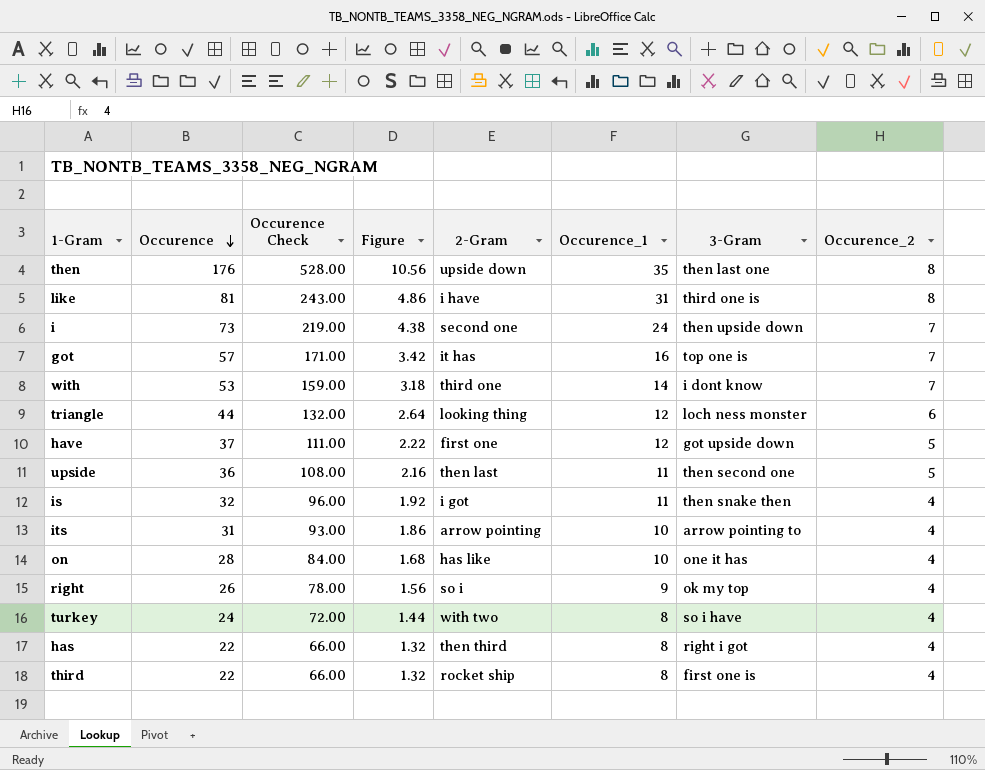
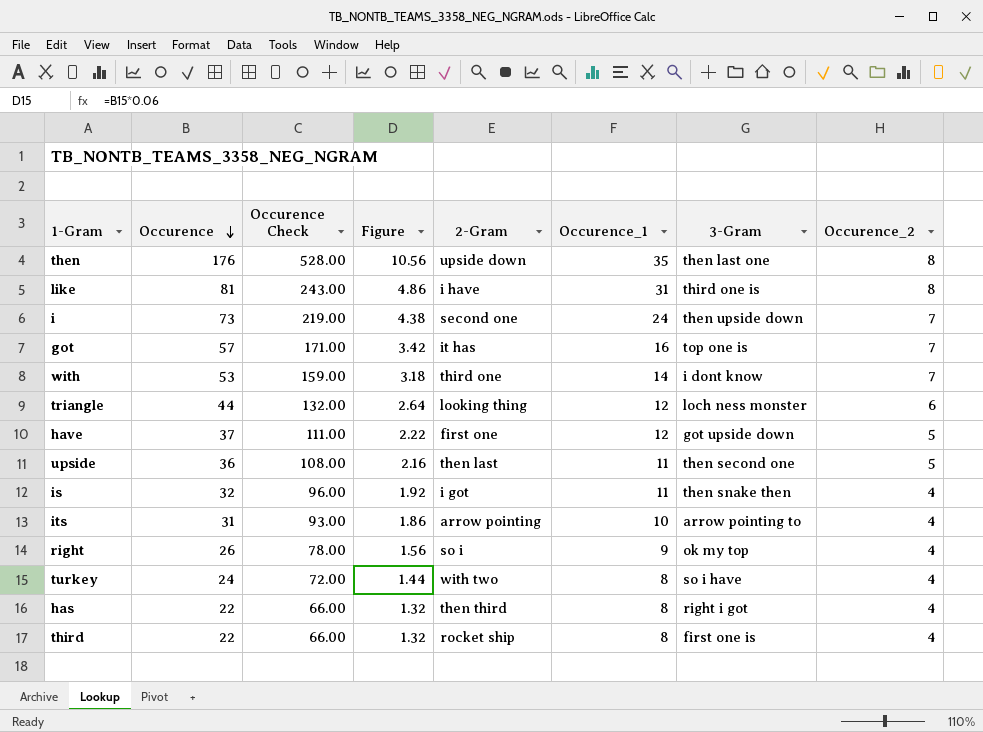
row on: 28 | 84.00 | 1.68 | has like | 10 | one it has | 4 -> none

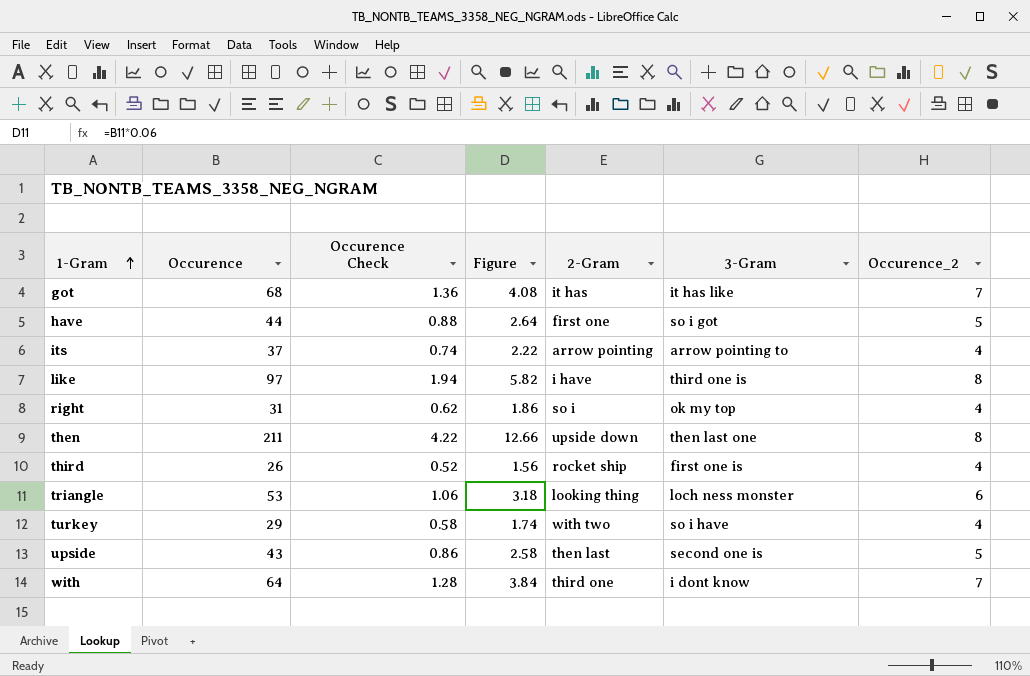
row order: Occurence descending -> 1-Gram ascending
column Occurence_1 | position: 6 -> none
column Occurence Check | formula: [Occurence] * 3 -> [Occurence] * 0.02
row i: 73 | 219.00 | 4.38 | second one | 24 | then upside down | 7 -> none
row is: 32 | 96.00 | 1.92 | i got | 11 | then snake then | 4 -> none
row has: 22 | 66.00 | 1.32 | then third | 8 | right i got | 4 -> none
got | Occurence: 57 -> 68
got | Figure: 3.42 -> 4.08
got | 3-Gram: top one is -> it has like
have | Occurence: 37 -> 44
have | Figure: 2.22 -> 2.64
have | 3-Gram: got upside down -> so i got
its | Occurence: 31 -> 37
its | Figure: 1.86 -> 2.22
like | Occurence: 81 -> 97
like | Figure: 4.86 -> 5.82
right | Occurence: 26 -> 31
right | Figure: 1.56 -> 1.86
then | Occurence: 176 -> 211
then | Figure: 10.56 -> 12.66
third | Occurence: 22 -> 26
third | Figure: 1.32 -> 1.56
triangle | Occurence: 44 -> 53
triangle | Figure: 2.64 -> 3.18
turkey | Occurence: 24 -> 29
turkey | Figure: 1.44 -> 1.74
upside | Occurence: 36 -> 43
upside | Figure: 2.16 -> 2.58
upside | 3-Gram: then second one -> second one is
with | Occurence: 53 -> 64
with | Figure: 3.18 -> 3.84

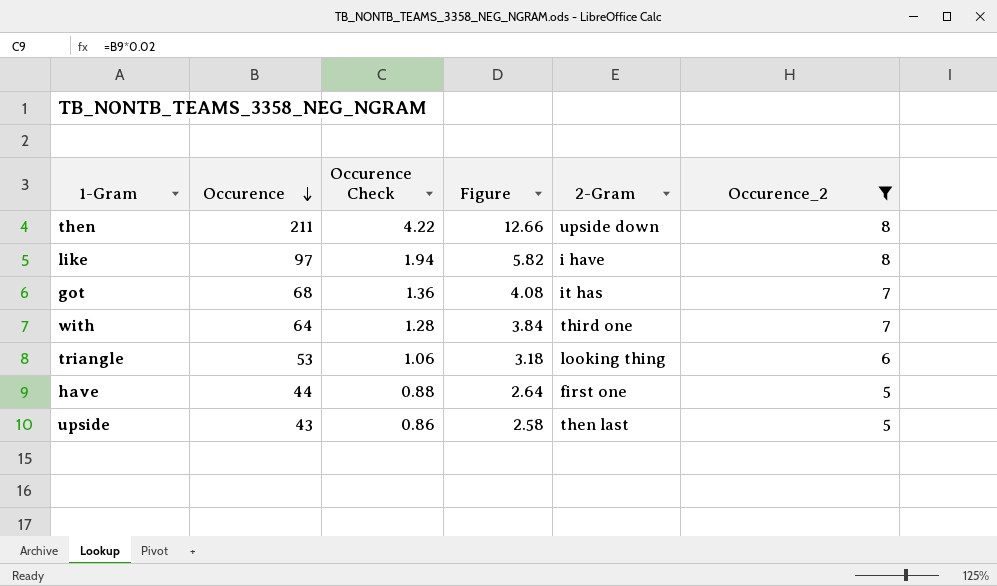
filter: none -> Occurence_2 != 4
row order: 1-Gram ascending -> Occurence descending
column 3-Gram | position: 6 -> none

